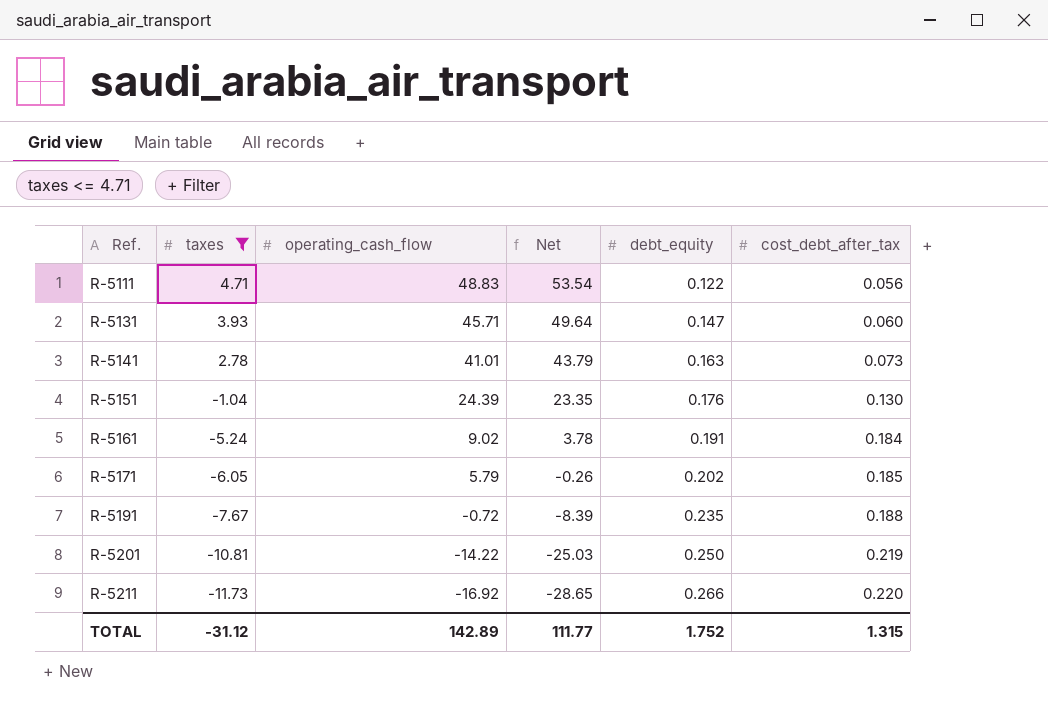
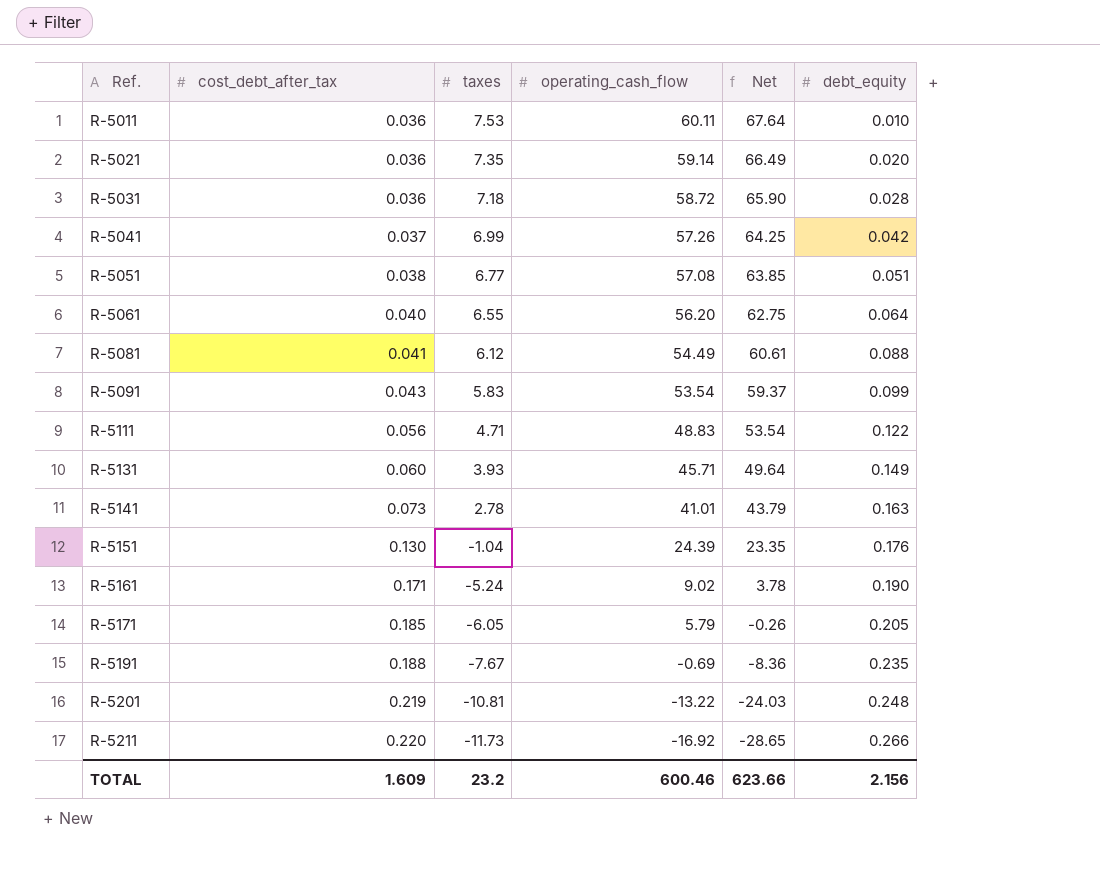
filter: taxes <= 4.71 -> none
column cost_debt_after_tax | position: 6 -> 2
R-5131 | debt_equity: 0.147 -> 0.149
R-5161 | cost_debt_after_tax: 0.184 -> 0.171
R-5161 | debt_equity: 0.191 -> 0.190
R-5171 | debt_equity: 0.202 -> 0.205
R-5191 | operating_cash_flow: -0.72 -> -0.69
R-5191 | Net: -8.39 -> -8.36
R-5201 | operating_cash_flow: -14.22 -> -13.22
R-5201 | Net: -25.03 -> -24.03
R-5201 | debt_equity: 0.250 -> 0.248
TOTAL | cost_debt_after_tax: 1.315 -> 1.609
TOTAL | taxes: -31.12 -> 23.2
TOTAL | operating_cash_flow: 142.89 -> 600.46
TOTAL | Net: 111.77 -> 623.66
TOTAL | debt_equity: 1.752 -> 2.156

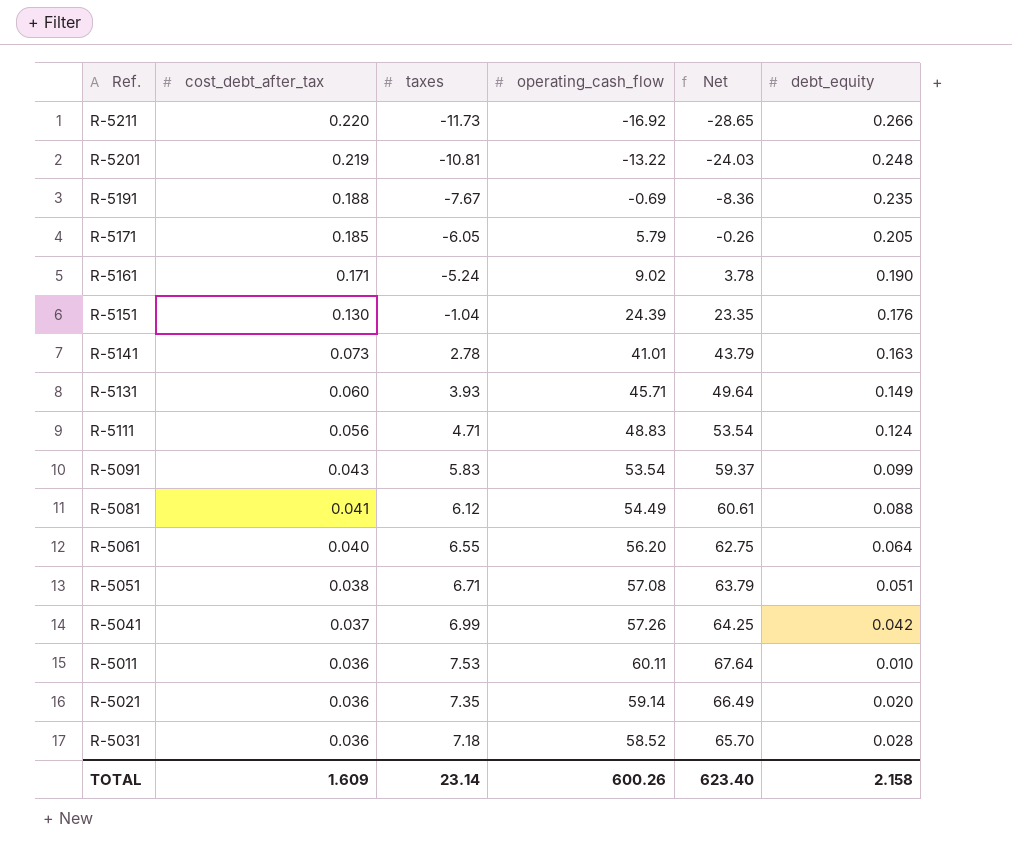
row order: Ref. ascending -> cost_debt_after_tax descending
R-5111 | debt_equity: 0.122 -> 0.124
R-5051 | taxes: 6.77 -> 6.71
R-5051 | Net: 63.85 -> 63.79
R-5031 | operating_cash_flow: 58.72 -> 58.52
R-5031 | Net: 65.90 -> 65.70
TOTAL | taxes: 23.2 -> 23.14
TOTAL | operating_cash_flow: 600.46 -> 600.26
TOTAL | Net: 623.66 -> 623.40
TOTAL | debt_equity: 2.156 -> 2.158

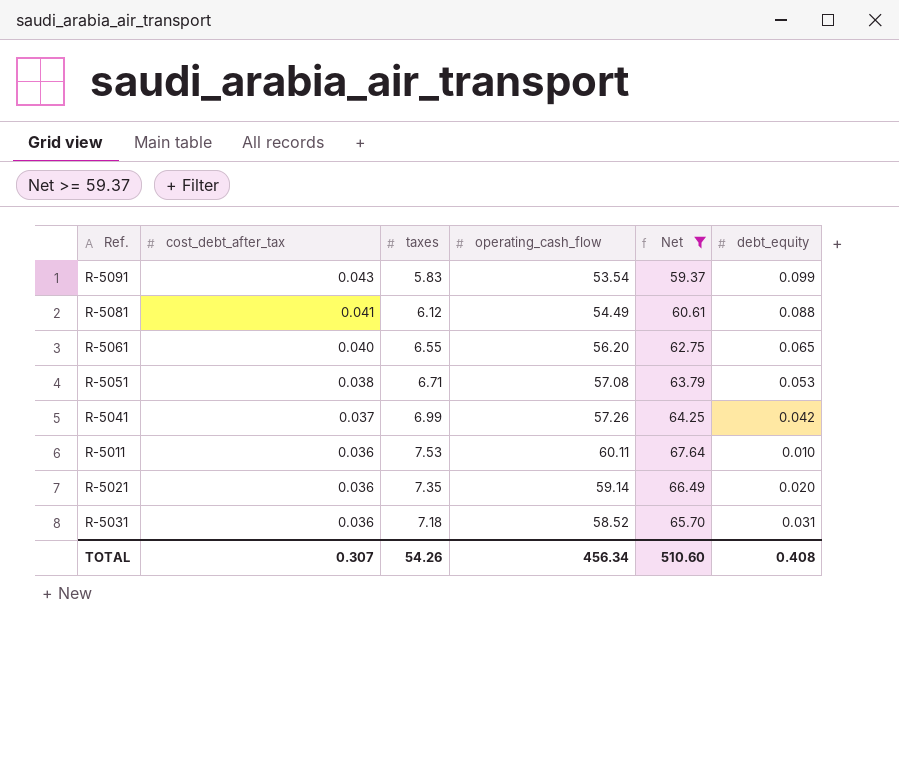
filter: none -> Net >= 59.37
R-5061 | debt_equity: 0.064 -> 0.065
R-5051 | debt_equity: 0.051 -> 0.053
R-5031 | debt_equity: 0.028 -> 0.031
TOTAL | cost_debt_after_tax: 1.609 -> 0.307
TOTAL | taxes: 23.14 -> 54.26
TOTAL | operating_cash_flow: 600.26 -> 456.34
TOTAL | Net: 623.40 -> 510.60
TOTAL | debt_equity: 2.158 -> 0.408

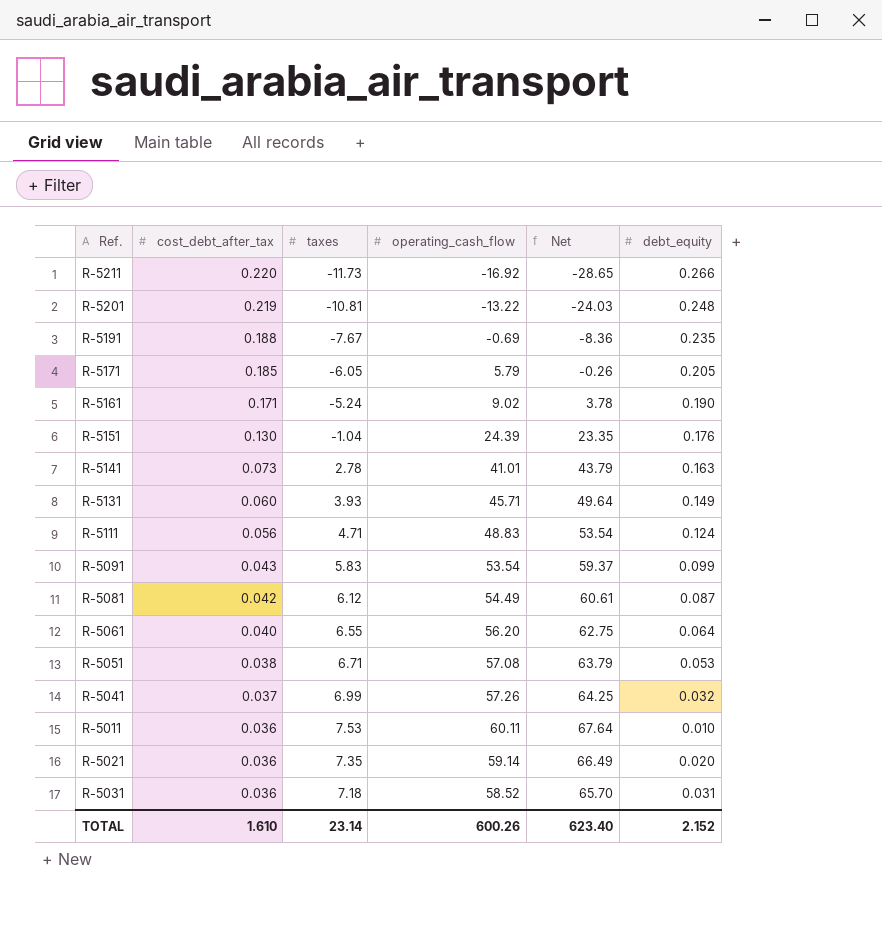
filter: Net >= 59.37 -> none
R-5081 | cost_debt_after_tax: 0.041 -> 0.042
R-5081 | debt_equity: 0.088 -> 0.087
R-5061 | debt_equity: 0.065 -> 0.064
R-5041 | debt_equity: 0.042 -> 0.032
TOTAL | cost_debt_after_tax: 0.307 -> 1.610
TOTAL | taxes: 54.26 -> 23.14
TOTAL | operating_cash_flow: 456.34 -> 600.26
TOTAL | Net: 510.60 -> 623.40
TOTAL | debt_equity: 0.408 -> 2.152

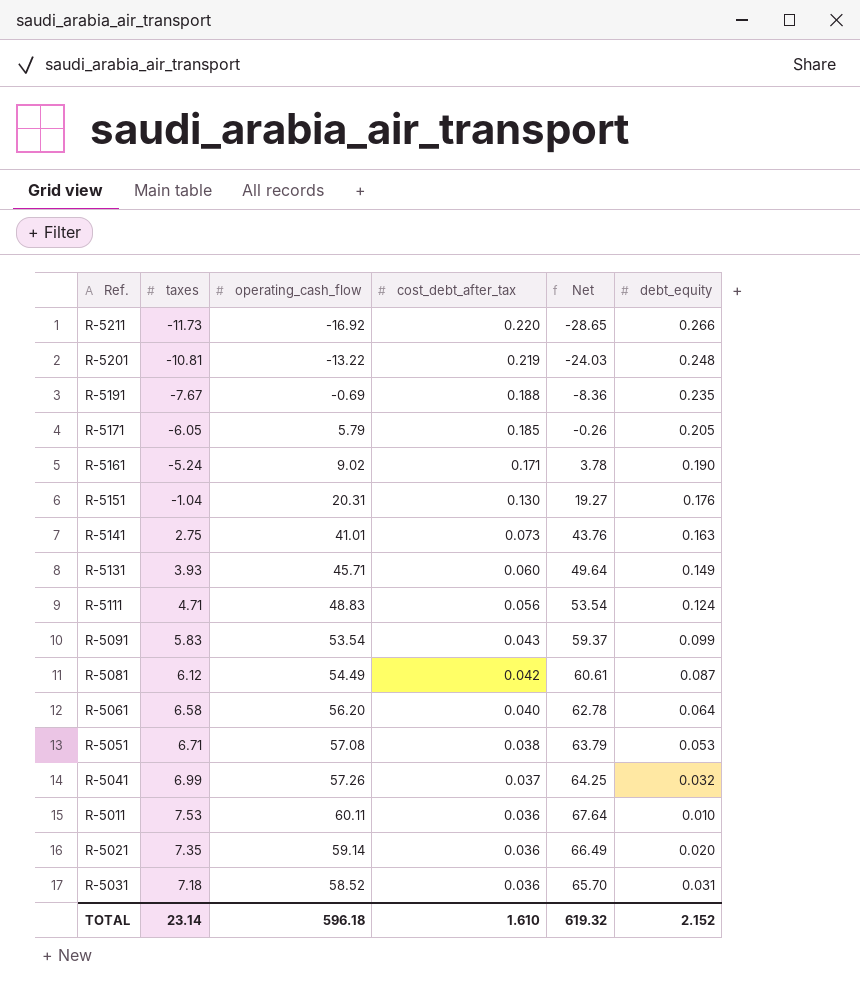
column cost_debt_after_tax | position: 2 -> 4
R-5151 | operating_cash_flow: 24.39 -> 20.31
R-5151 | Net: 23.35 -> 19.27
R-5141 | taxes: 2.78 -> 2.75
R-5141 | Net: 43.79 -> 43.76
R-5061 | taxes: 6.55 -> 6.58
R-5061 | Net: 62.75 -> 62.78
TOTAL | operating_cash_flow: 600.26 -> 596.18
TOTAL | Net: 623.40 -> 619.32

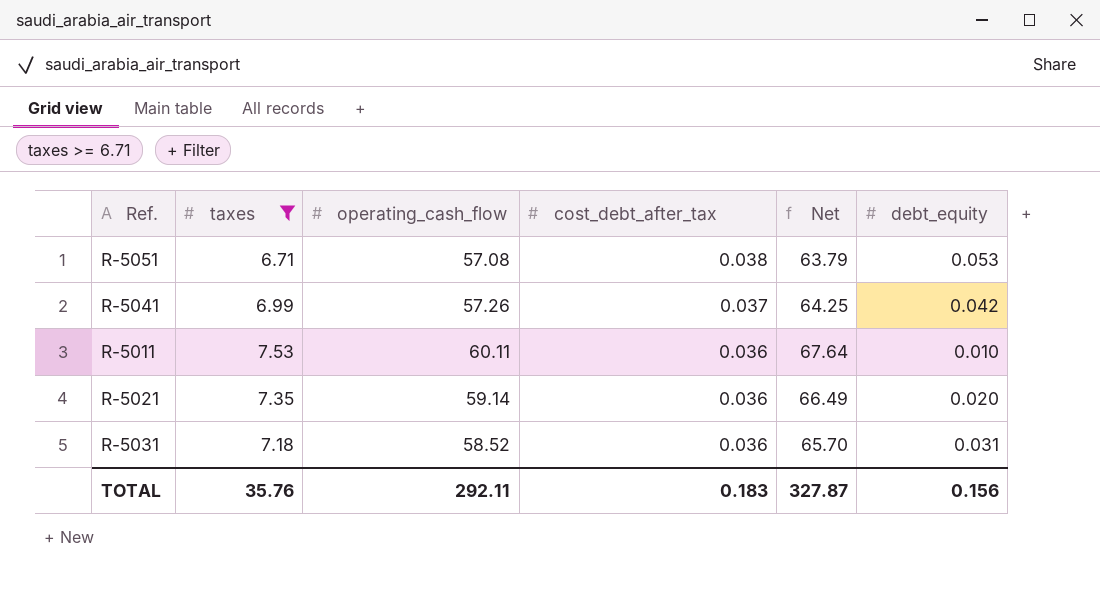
filter: none -> taxes >= 6.71
R-5041 | debt_equity: 0.032 -> 0.042
TOTAL | taxes: 23.14 -> 35.76
TOTAL | operating_cash_flow: 596.18 -> 292.11
TOTAL | cost_debt_after_tax: 1.610 -> 0.183
TOTAL | Net: 619.32 -> 327.87
TOTAL | debt_equity: 2.152 -> 0.156

